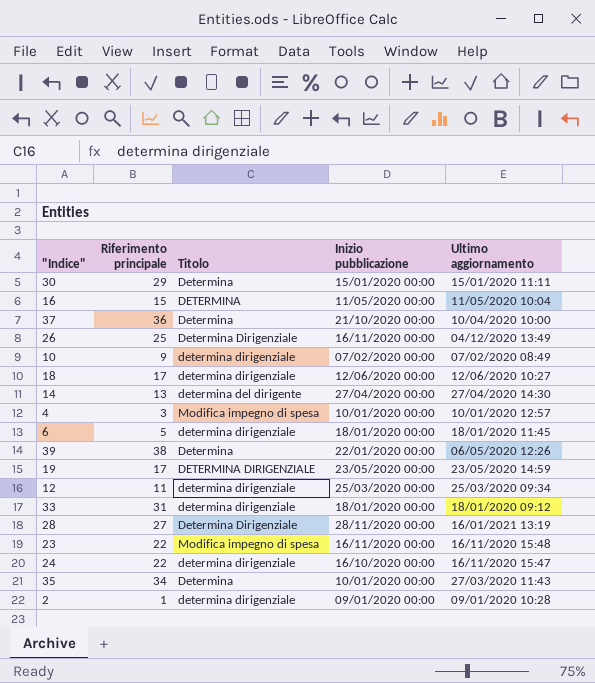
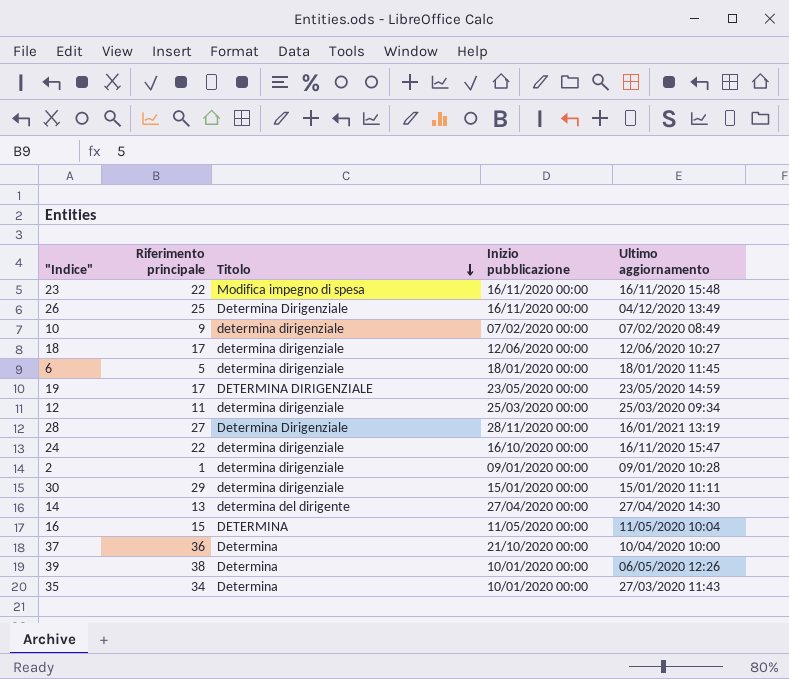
row order: none -> Titolo descending
row 4: 3 | Modifica impegno di spesa | 10/01/2020 00:00 | 10/01/2020 12:57 -> none
row 33: 31 | determina dirigenziale | 18/01/2020 00:00 | 18/01/2020 09:12 -> none
30 | Titolo: Determina -> determina dirigenziale
39 | Inizio pubblicazione: 22/01/2020 00:00 -> 10/01/2020 00:00

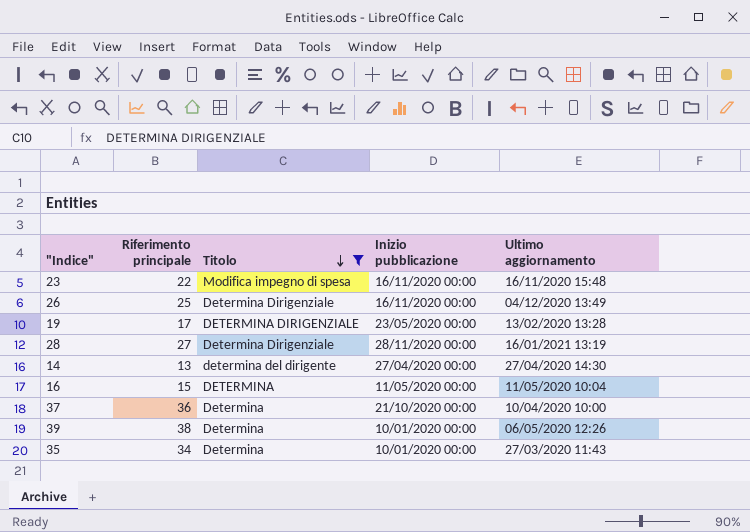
filter: none -> Titolo != determina dirigenziale
19 | Ultimo aggiornamento: 23/05/2020 14:59 -> 13/02/2020 13:28

